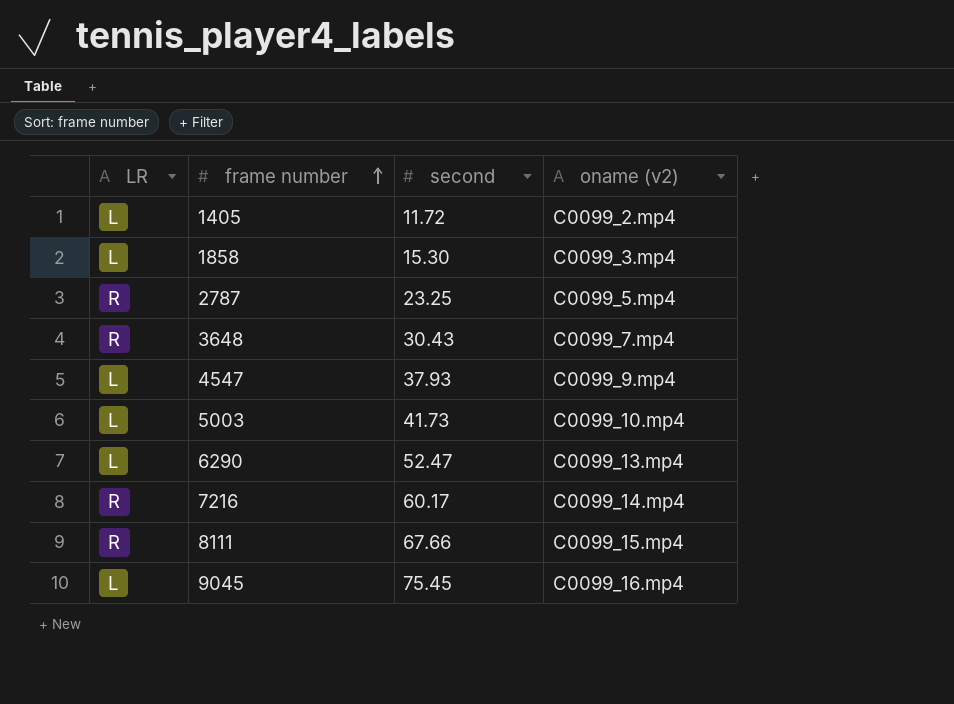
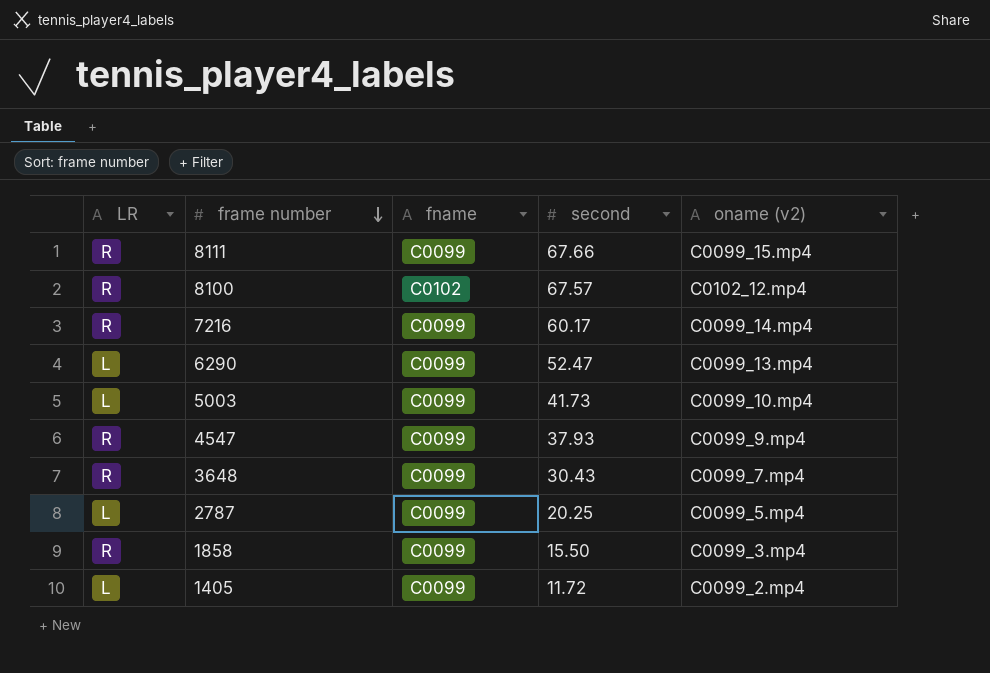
row order: frame number ascending -> frame number descending
column fname | position: none -> 3
row 9045: L | 75.45 | C0099_16.mp4 -> none
row 8100: none -> R | C0102 | 67.57 | C0102_12.mp4
4547 | LR: L -> R
2787 | LR: R -> L
2787 | second: 23.25 -> 20.25
1858 | LR: L -> R
1858 | second: 15.30 -> 15.50

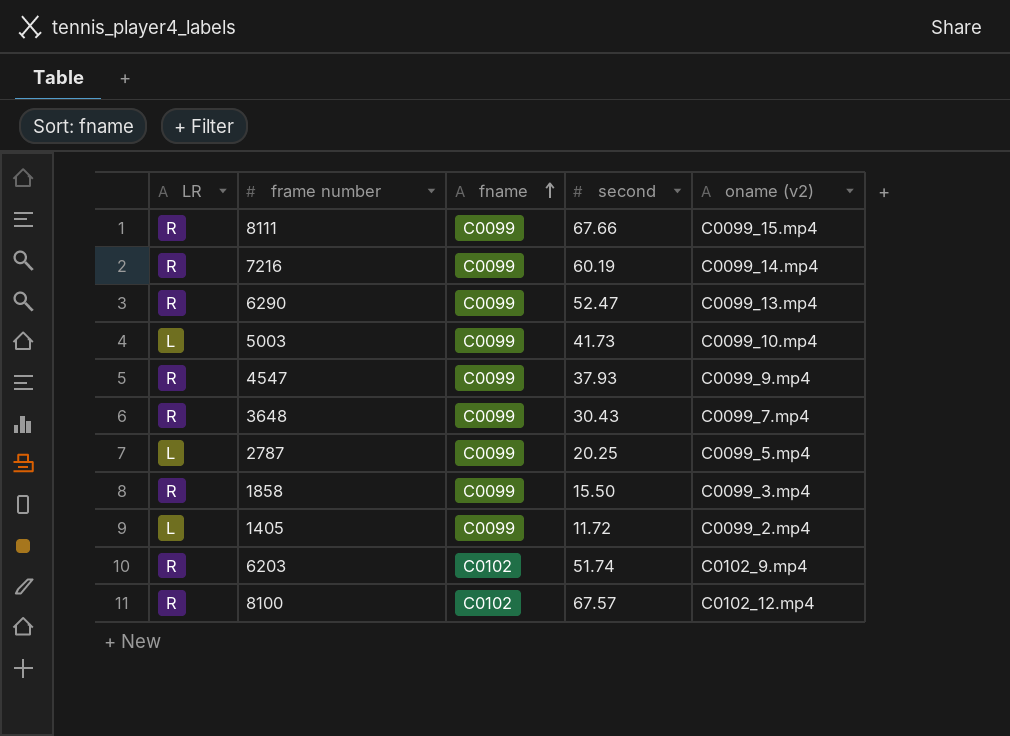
row order: frame number descending -> fname ascending
7216 | second: 60.17 -> 60.19
6290 | LR: L -> R
row 6203: none -> R | C0102 | 51.74 | C0102_9.mp4

